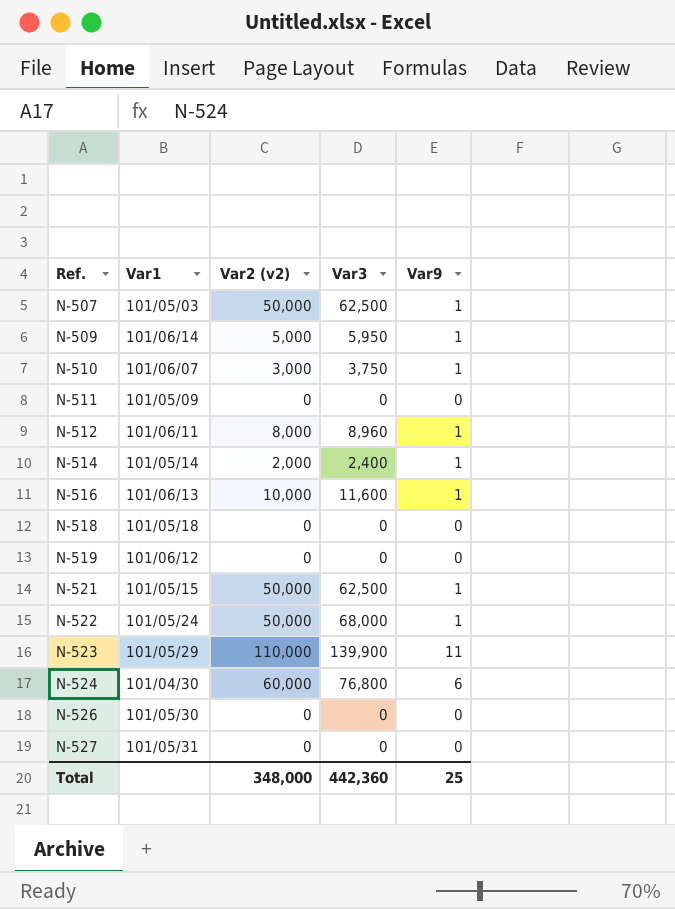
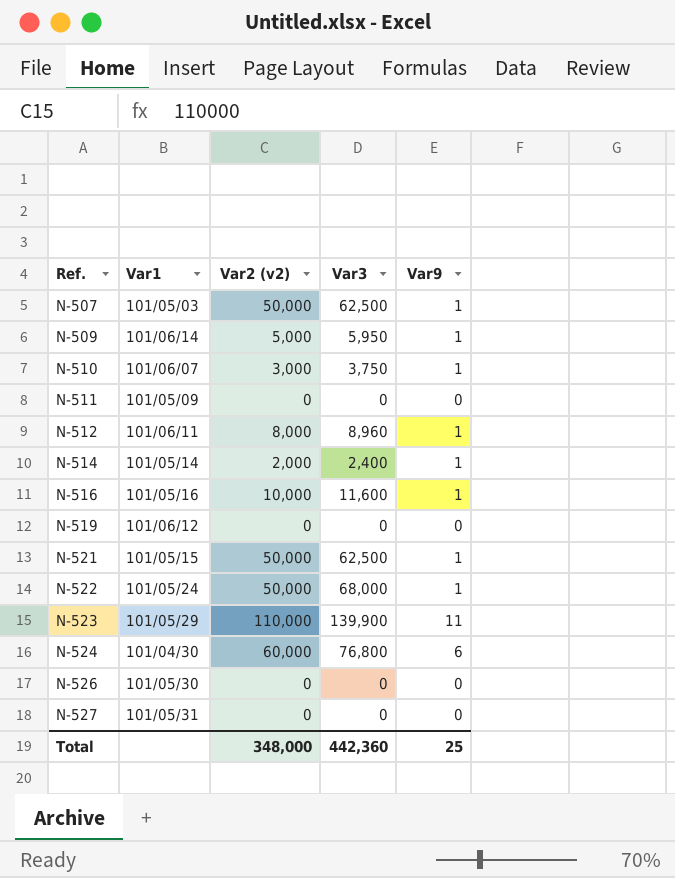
row N-518: 101/05/18 | 0 | 0 | 0 -> none
N-516 | Var1: 101/06/13 -> 101/05/16

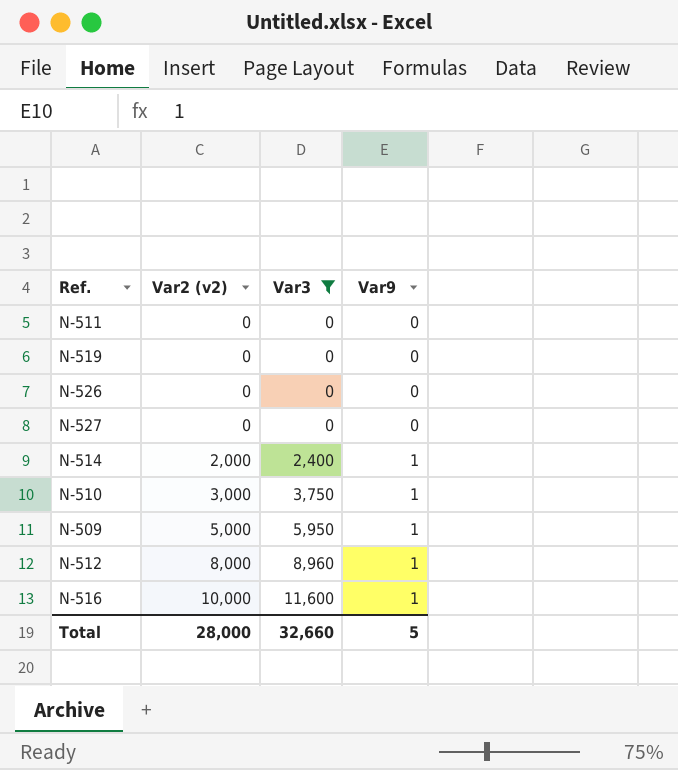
filter: none -> Var3 <= 11,600
row order: Ref. ascending -> Var2 (v2) ascending
column Var1 | position: 2 -> none
Total | Var2 (v2): 348,000 -> 28,000
Total | Var3: 442,360 -> 32,660
Total | Var9: 25 -> 5

